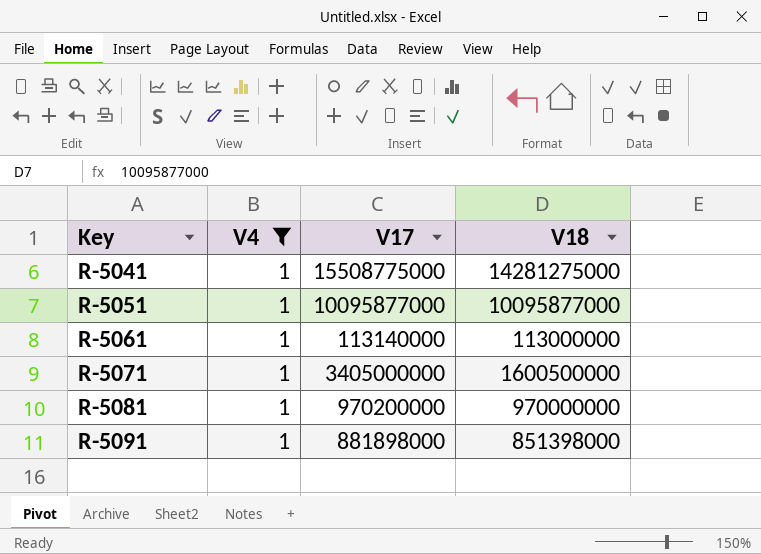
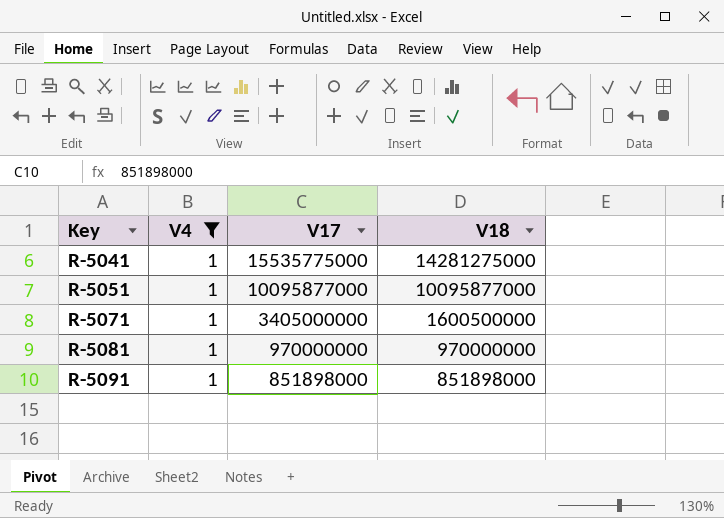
row R-5061: 1 | 113140000 | 113000000 -> none
R-5041 | V17: 15508775000 -> 15535775000
R-5081 | V17: 970200000 -> 970000000
R-5091 | V17: 881898000 -> 851898000
R-5091 | V18: 851398000 -> 851898000

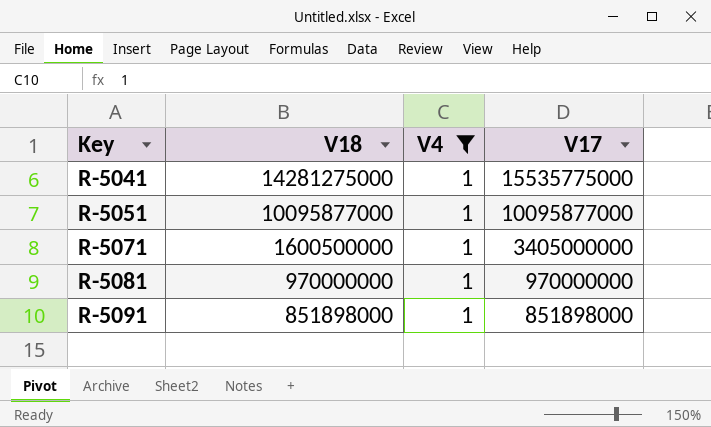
column V18 | position: 4 -> 2

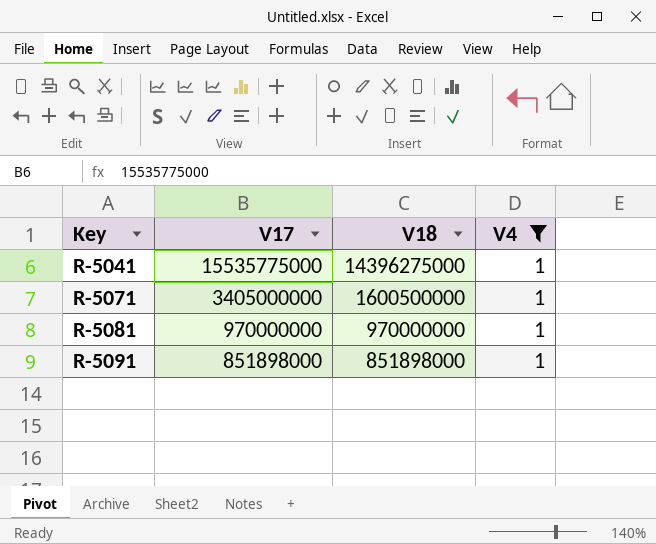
column V17 | position: 4 -> 2
row R-5051: 10095877000 | 1 | 10095877000 -> none
R-5041 | V18: 14281275000 -> 14396275000

